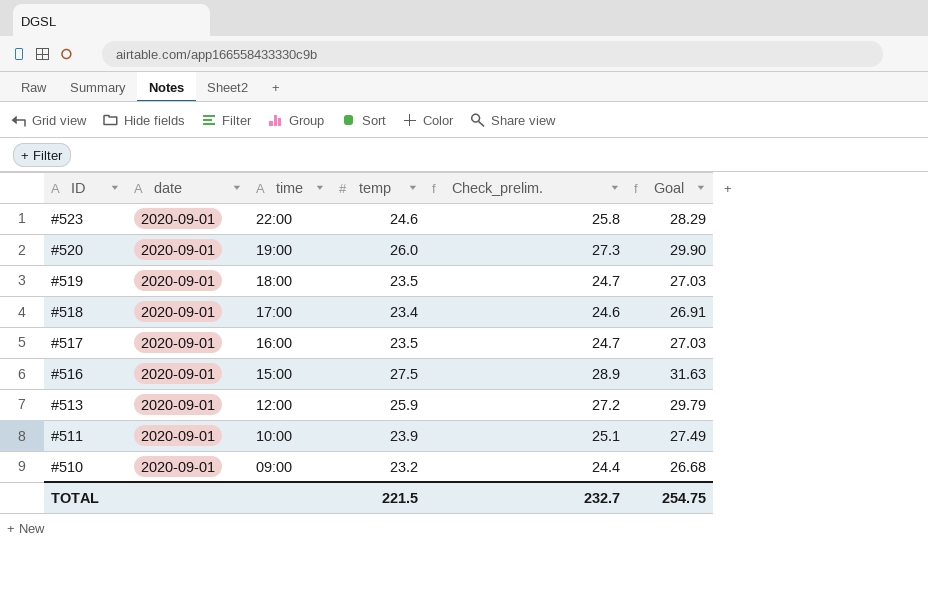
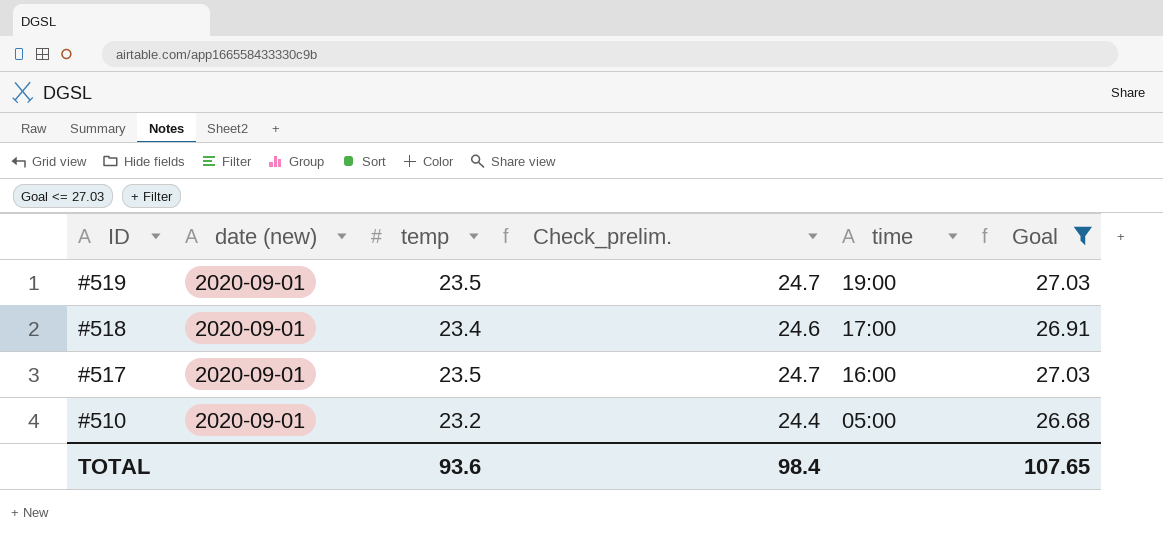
filter: none -> Goal <= 27.03
column name: date -> date (new)
column time | position: 3 -> 5
#519 | time: 18:00 -> 19:00
#510 | time: 09:00 -> 05:00
TOTAL | temp: 221.5 -> 93.6
TOTAL | Check_prelim.: 232.7 -> 98.4
TOTAL | Goal: 254.75 -> 107.65

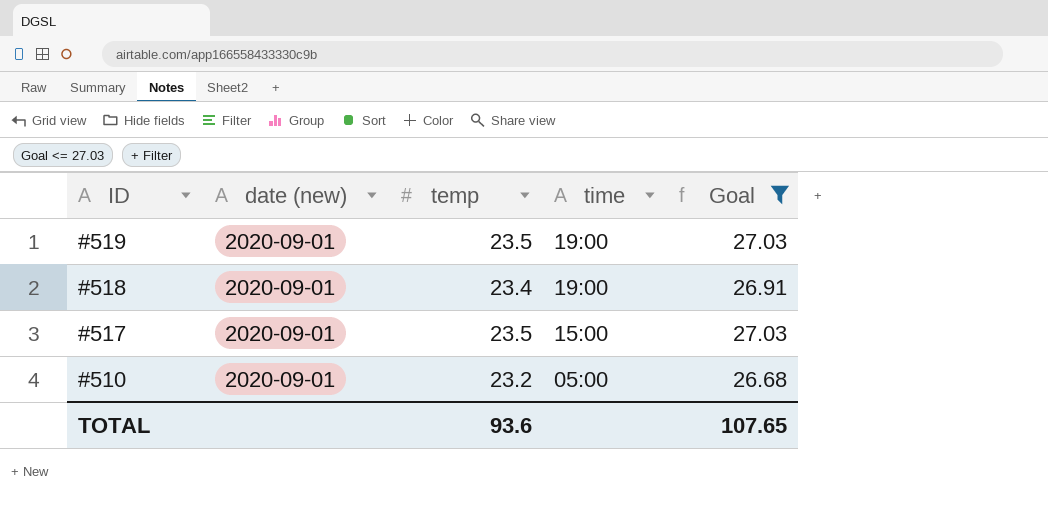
column Check_prelim. | formula: [temp] * 1.05 -> none
#518 | time: 17:00 -> 19:00
#517 | time: 16:00 -> 15:00

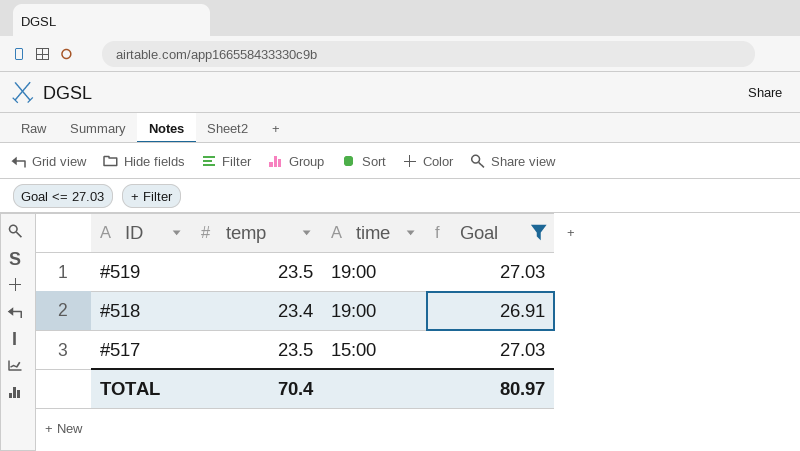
column date (new) | position: 2 -> none
row #510: 2020-09-01 | 23.2 | 05:00 | 26.68 -> none
TOTAL | temp: 93.6 -> 70.4
TOTAL | Goal: 107.65 -> 80.97

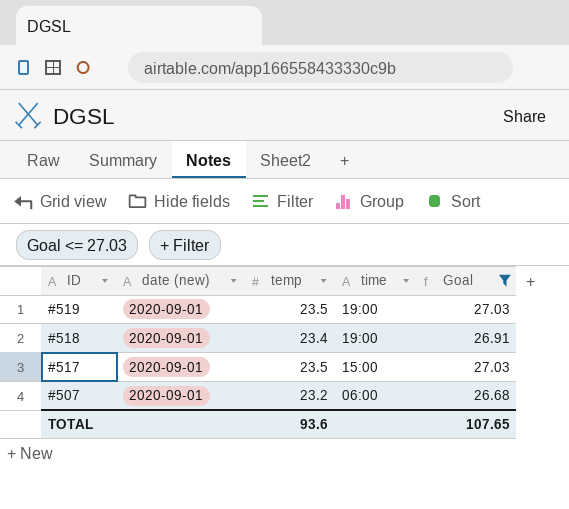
column date (new) | position: none -> 2
row #507: none -> 2020-09-01 | 23.2 | 06:00 | 26.68
TOTAL | temp: 70.4 -> 93.6
TOTAL | Goal: 80.97 -> 107.65

